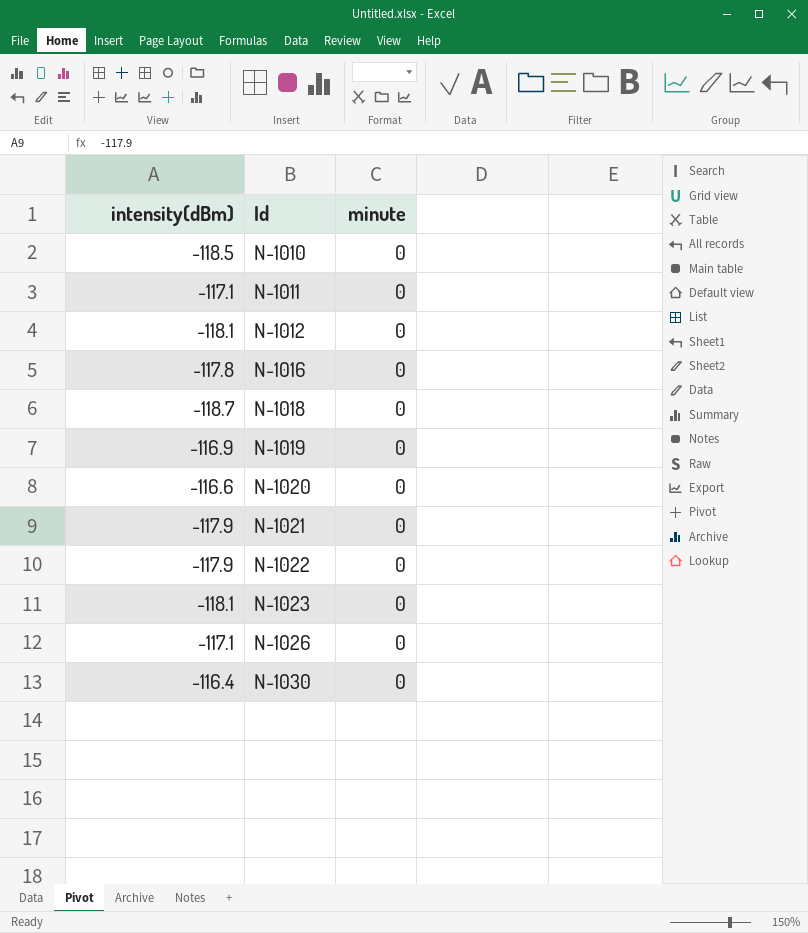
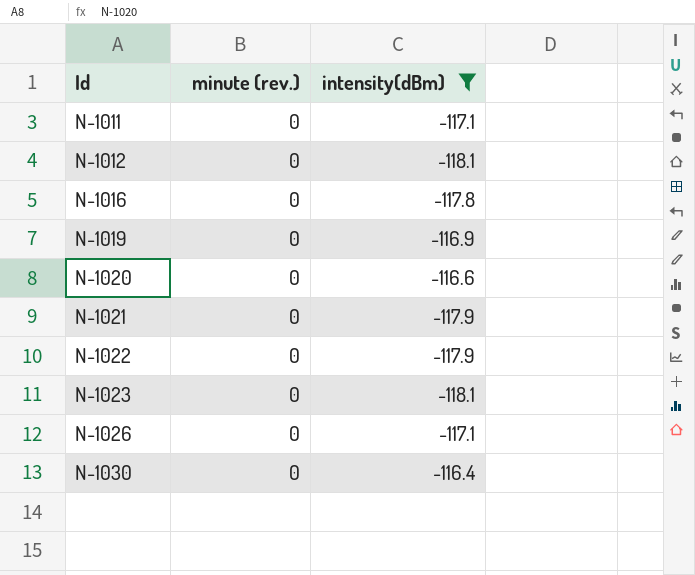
filter: none -> intensity(dBm) >= -118.1
column name: minute -> minute (rev.)
column intensity(dBm) | position: 1 -> 3

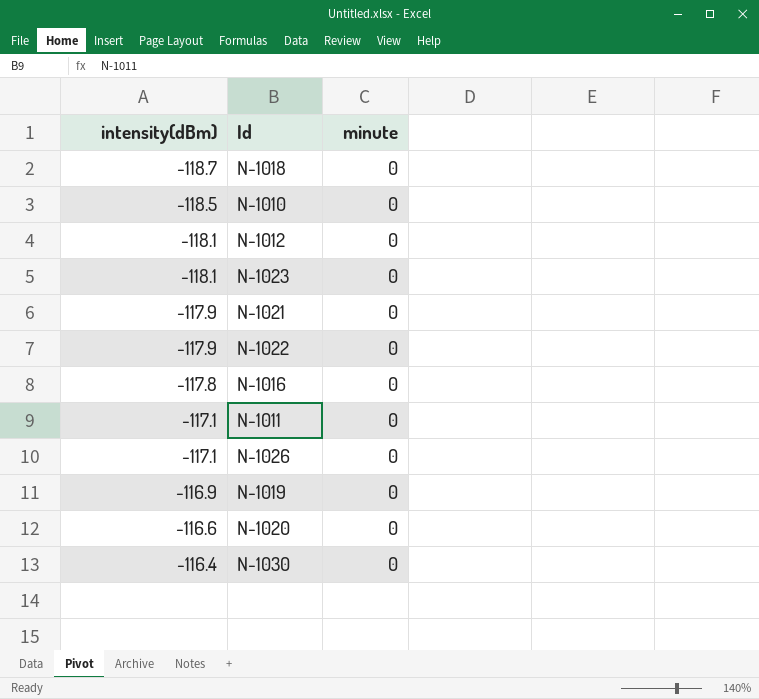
filter: intensity(dBm) >= -118.1 -> none
row order: Id ascending -> intensity(dBm) ascending
column intensity(dBm) | position: 3 -> 1
column name: minute (rev.) -> minute

